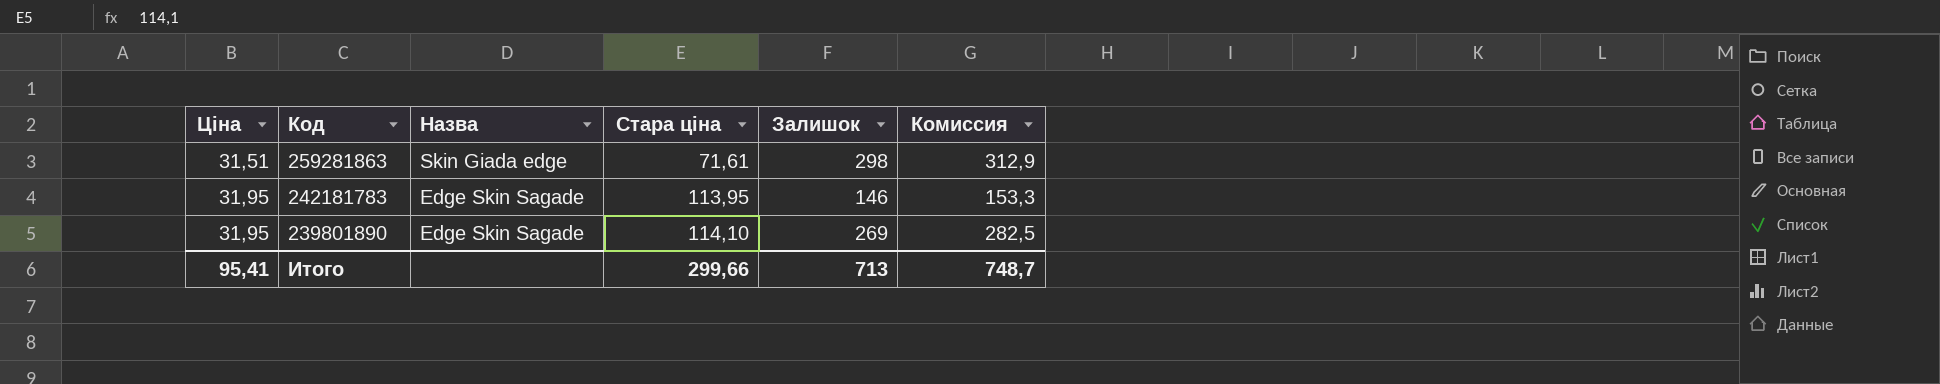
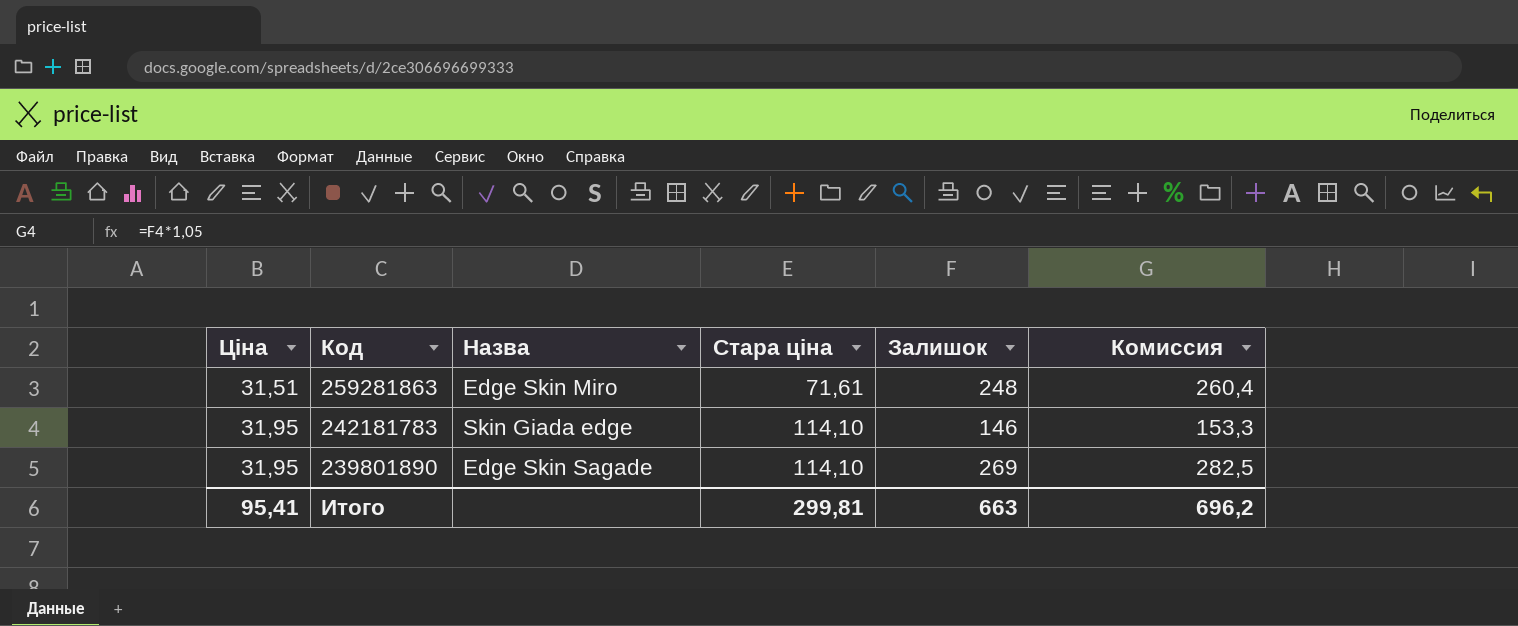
259281863 | Назва: Skin Giada edge -> Edge Skin Miro
259281863 | Залишок: 298 -> 248
259281863 | Комиссия: 312,9 -> 260,4
242181783 | Назва: Edge Skin Sagade -> Skin Giada edge
242181783 | Стара ціна: 113,95 -> 114,10
Итого | Стара ціна: 299,66 -> 299,81
Итого | Залишок: 713 -> 663
Итого | Комиссия: 748,7 -> 696,2

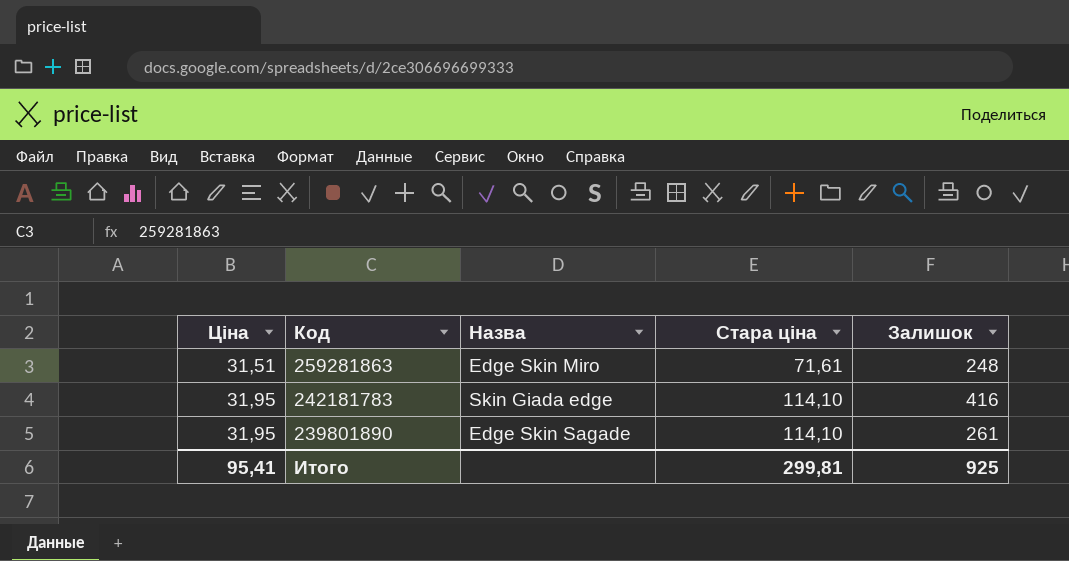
column Комиссия | formula: [Залишок] * 1,05 -> none
242181783 | Залишок: 146 -> 416
239801890 | Залишок: 269 -> 261
Итого | Залишок: 663 -> 925

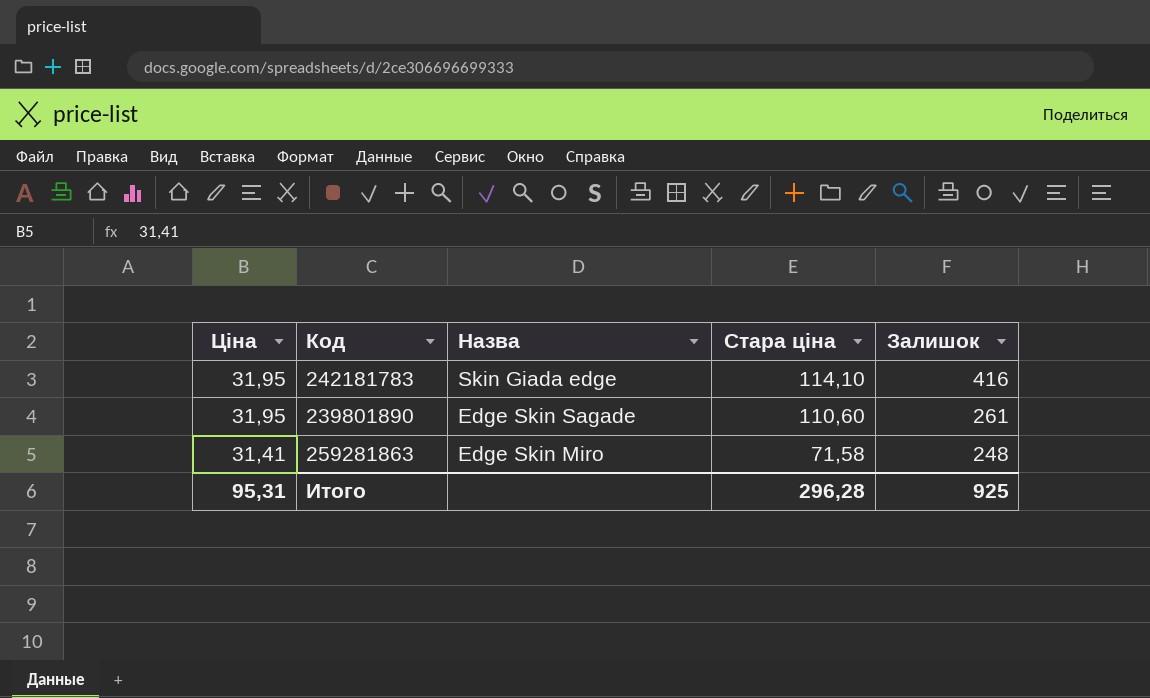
row order: Ціна ascending -> Ціна descending
239801890 | Стара ціна: 114,10 -> 110,60
259281863 | Ціна: 31,51 -> 31,41
259281863 | Стара ціна: 71,61 -> 71,58
Итого | Ціна: 95,41 -> 95,31
Итого | Стара ціна: 299,81 -> 296,28

